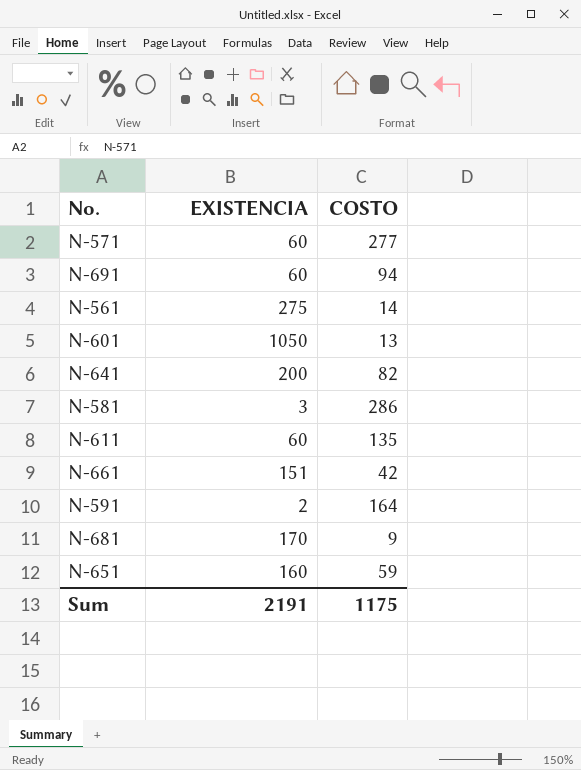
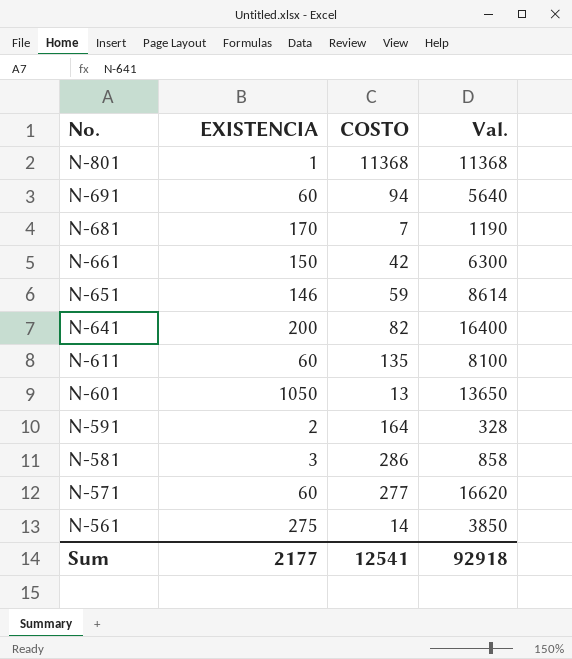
row order: none -> No. descending
column Val. | formula: none -> [EXISTENCIA] * [COSTO]
row N-801: none -> 1 | 11368 | 11368
N-681 | COSTO: 9 -> 7
N-661 | EXISTENCIA: 151 -> 150
N-651 | EXISTENCIA: 160 -> 146
Sum | EXISTENCIA: 2191 -> 2177
Sum | COSTO: 1175 -> 12541

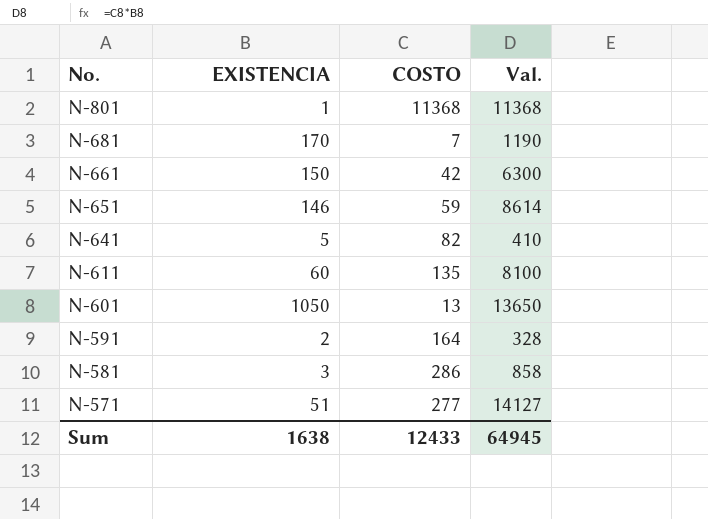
row N-691: 60 | 94 | 5640 -> none
row N-561: 275 | 14 | 3850 -> none
N-641 | EXISTENCIA: 200 -> 5
N-641 | Val.: 16400 -> 410
N-571 | EXISTENCIA: 60 -> 51
N-571 | Val.: 16620 -> 14127
Sum | EXISTENCIA: 2177 -> 1638
Sum | COSTO: 12541 -> 12433
Sum | Val.: 92918 -> 64945

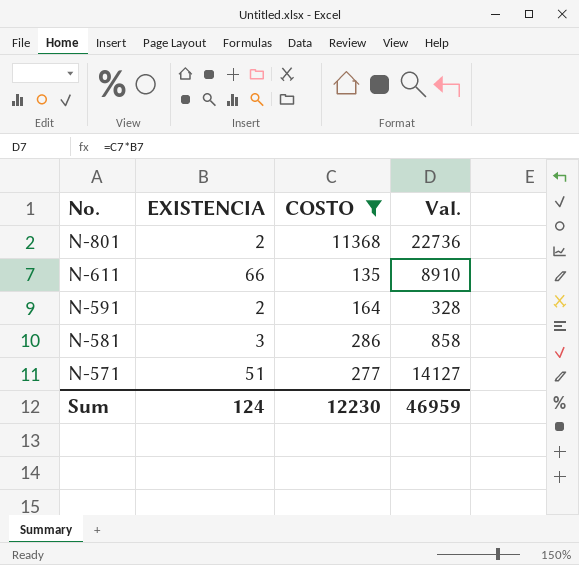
filter: none -> COSTO >= 135
N-801 | EXISTENCIA: 1 -> 2
N-801 | Val.: 11368 -> 22736
N-611 | EXISTENCIA: 60 -> 66
N-611 | Val.: 8100 -> 8910
Sum | EXISTENCIA: 1638 -> 124
Sum | COSTO: 12433 -> 12230
Sum | Val.: 64945 -> 46959

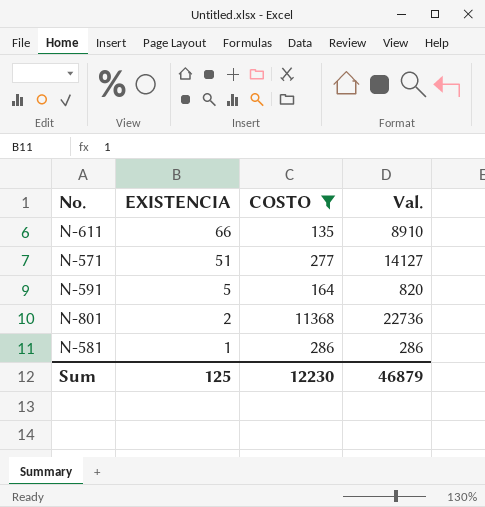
row order: No. descending -> EXISTENCIA descending
N-591 | EXISTENCIA: 2 -> 5
N-591 | Val.: 328 -> 820
N-581 | EXISTENCIA: 3 -> 1
N-581 | Val.: 858 -> 286
Sum | EXISTENCIA: 124 -> 125
Sum | Val.: 46959 -> 46879

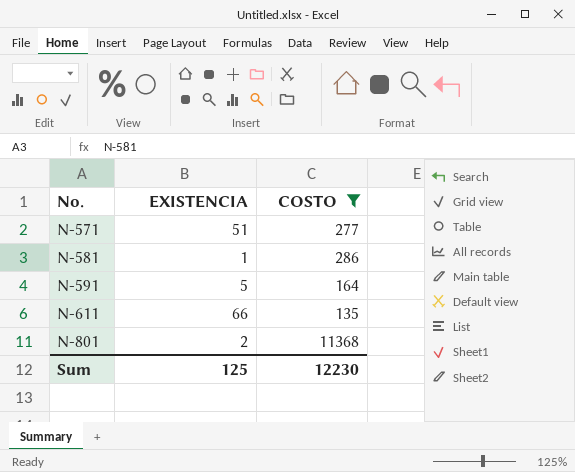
row order: EXISTENCIA descending -> No. ascending
column Val. | formula: [EXISTENCIA] * [COSTO] -> none

